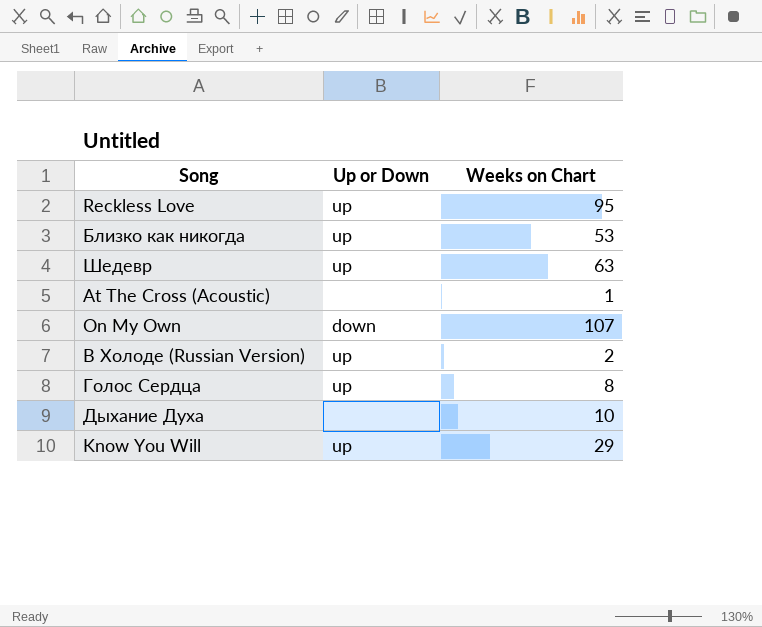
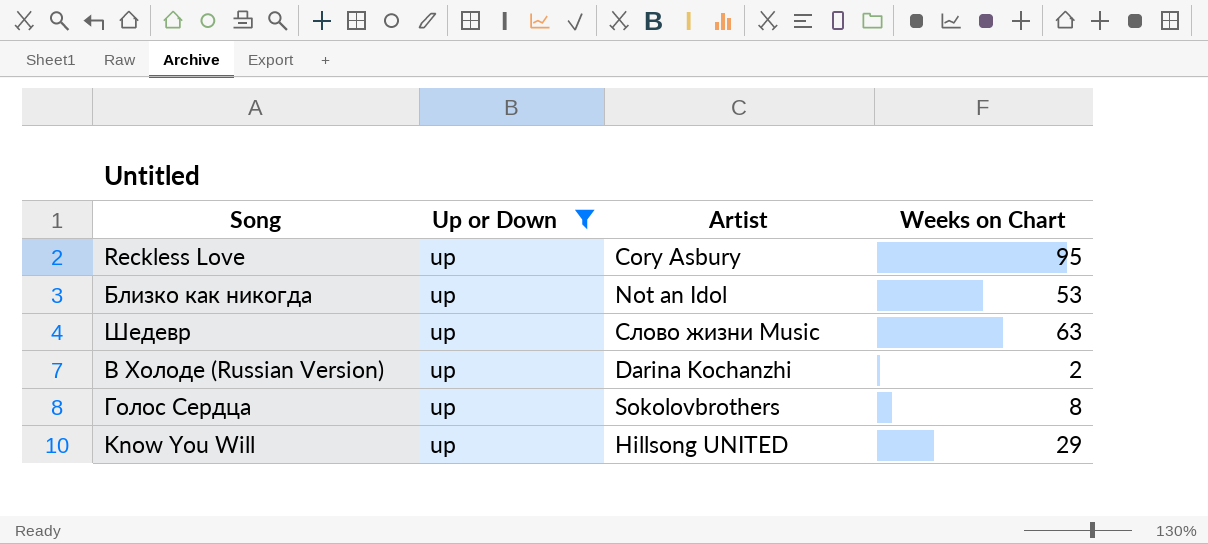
filter: none -> Up or Down = up
column Artist | position: none -> 3

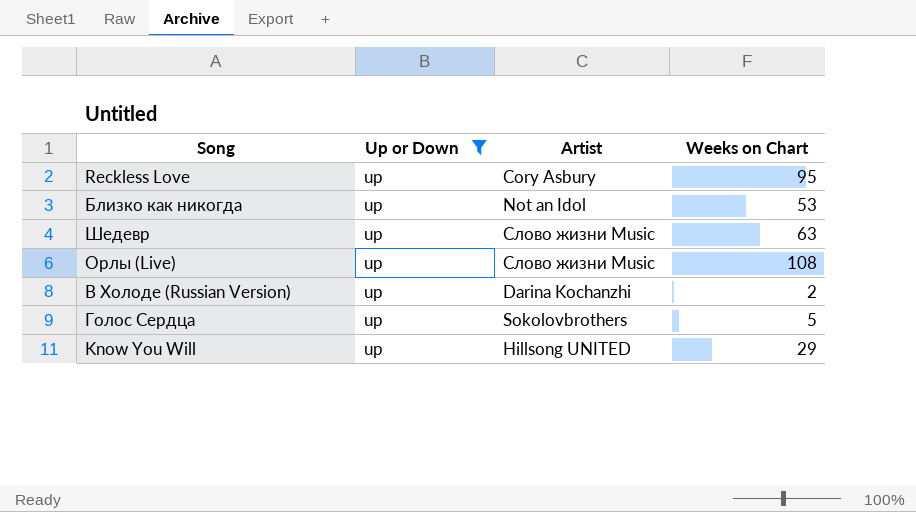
row Орлы (Live): none -> up | Слово жизни Music | 108
Голос Сердца | Weeks on Chart: 8 -> 5

